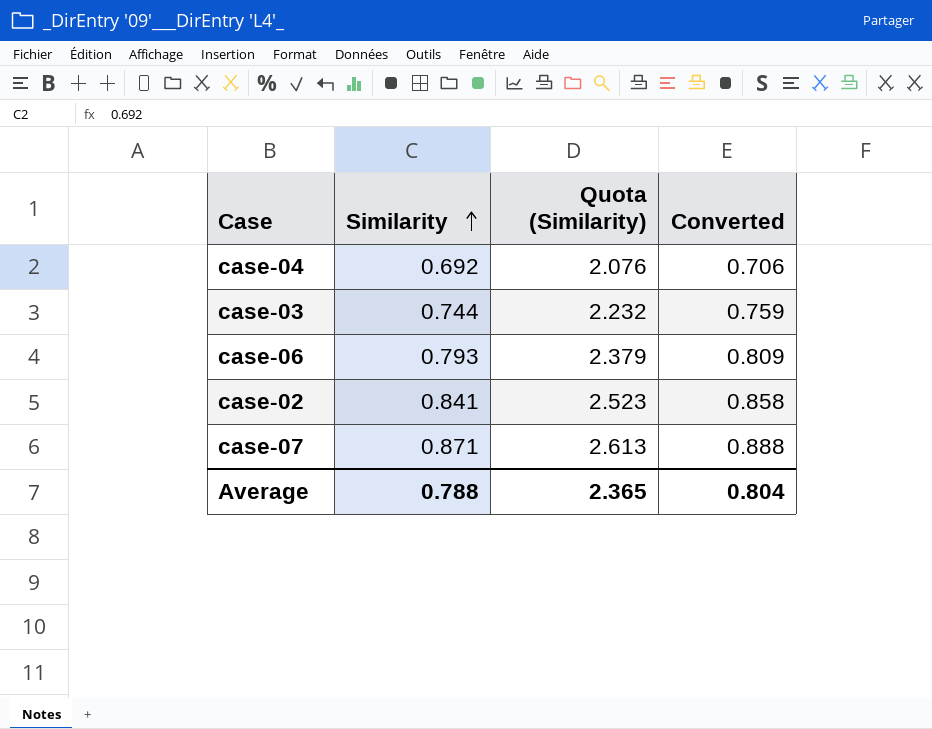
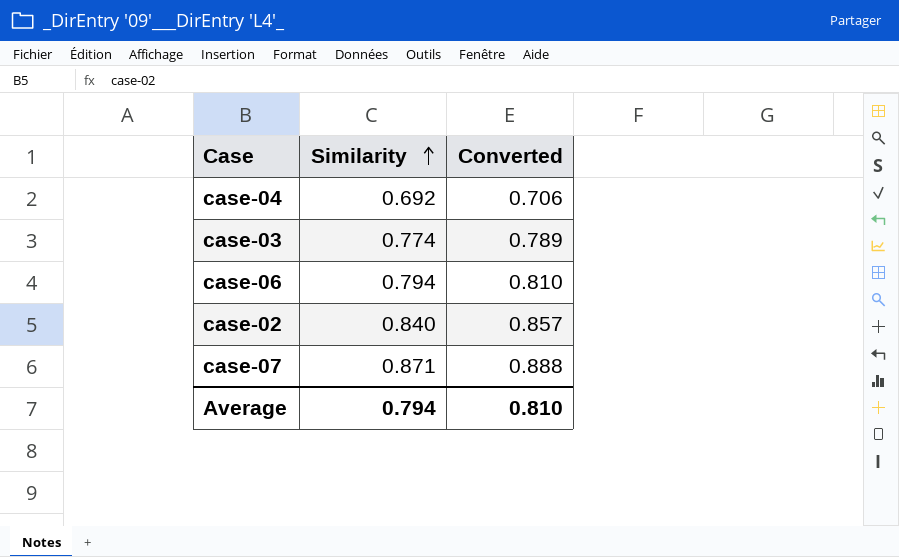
column Quota (Similarity) | formula: [Similarity] * 3 -> none
case-03 | Similarity: 0.744 -> 0.774
case-03 | Converted: 0.759 -> 0.789
case-06 | Similarity: 0.793 -> 0.794
case-06 | Converted: 0.809 -> 0.810
case-02 | Similarity: 0.841 -> 0.840
case-02 | Converted: 0.858 -> 0.857
Average | Similarity: 0.788 -> 0.794
Average | Converted: 0.804 -> 0.810

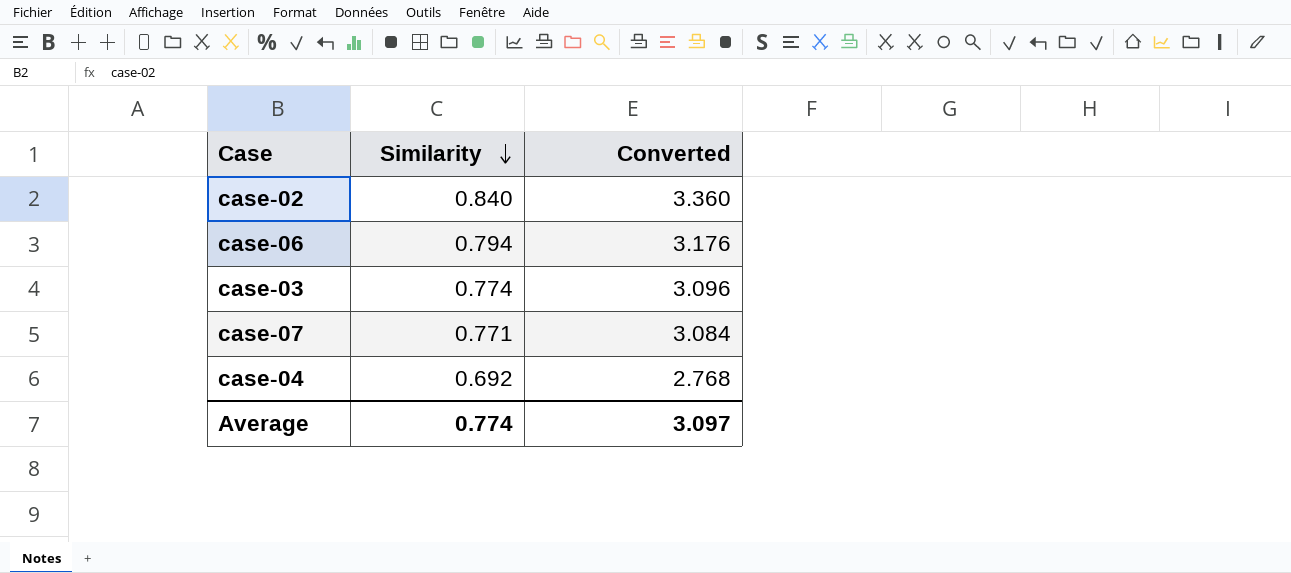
row order: Similarity ascending -> Similarity descending
column Converted | formula: [Similarity] * 1.02 -> [Similarity] * 4
case-07 | Similarity: 0.871 -> 0.771
Average | Similarity: 0.794 -> 0.774
Average | Converted: 0.810 -> 3.097

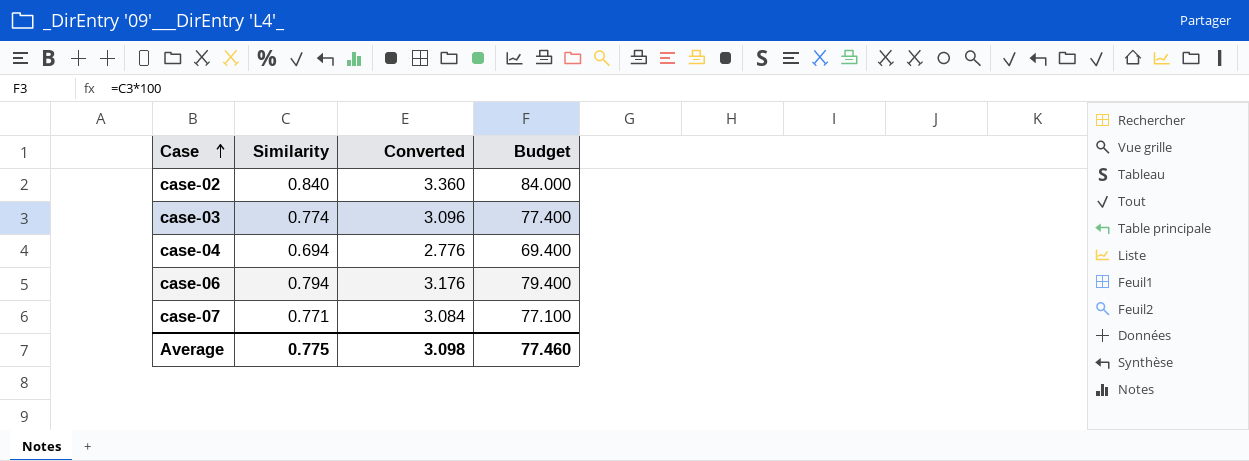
row order: Similarity descending -> Case ascending
column Budget | formula: none -> [Similarity] * 100
case-04 | Similarity: 0.692 -> 0.694
case-04 | Converted: 2.768 -> 2.776
Average | Similarity: 0.774 -> 0.775
Average | Converted: 3.097 -> 3.098

